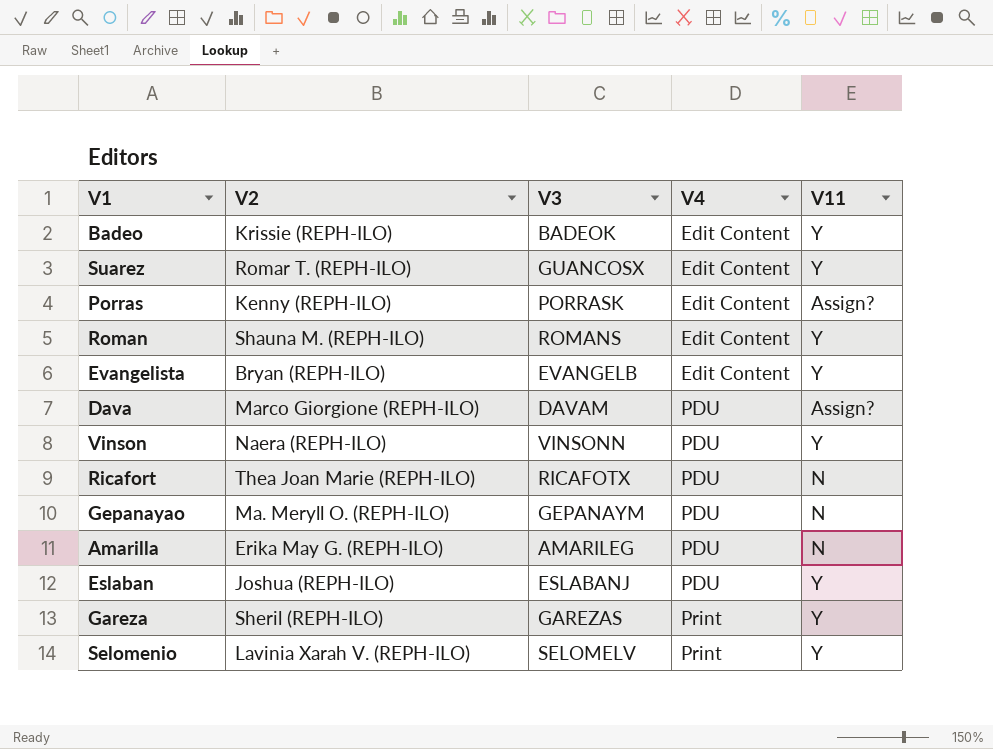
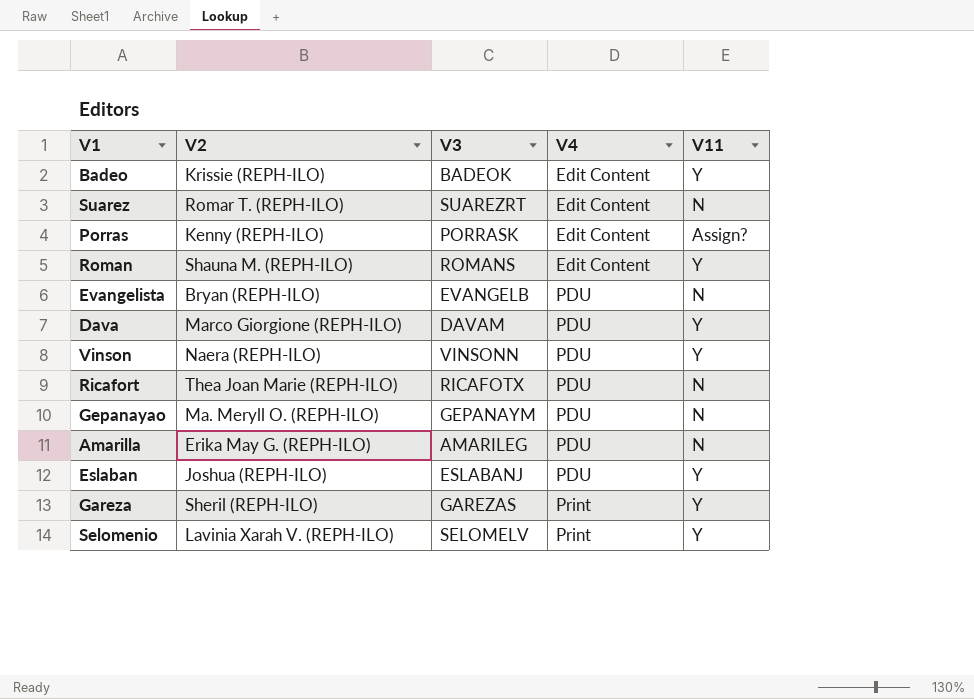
Suarez | V3: GUANCOSX -> SUAREZRT
Suarez | V11: Y -> N
Evangelista | V4: Edit Content -> PDU
Evangelista | V11: Y -> N
Dava | V11: Assign? -> Y

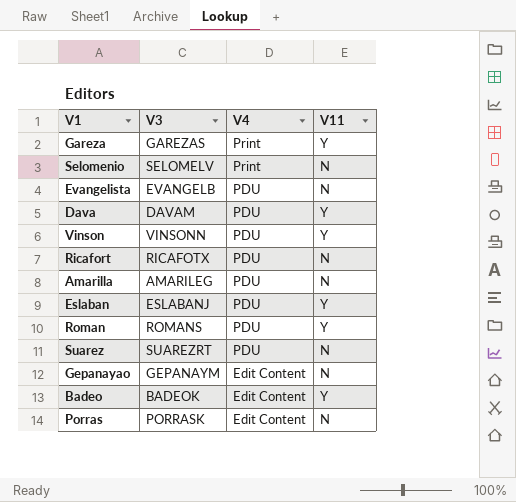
row order: V4 ascending -> V4 descending
column V2 | position: 2 -> none
Selomenio | V11: Y -> N
Roman | V4: Edit Content -> PDU
Suarez | V4: Edit Content -> PDU
Gepanayao | V4: PDU -> Edit Content
Porras | V11: Assign? -> N

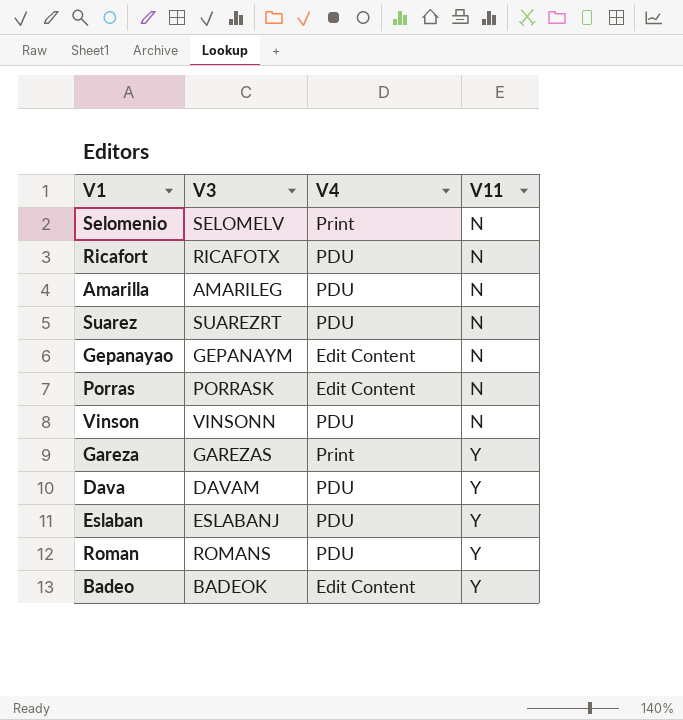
row order: V4 descending -> V11 ascending
row Evangelista: EVANGELB | PDU | N -> none
Vinson | V11: Y -> N

